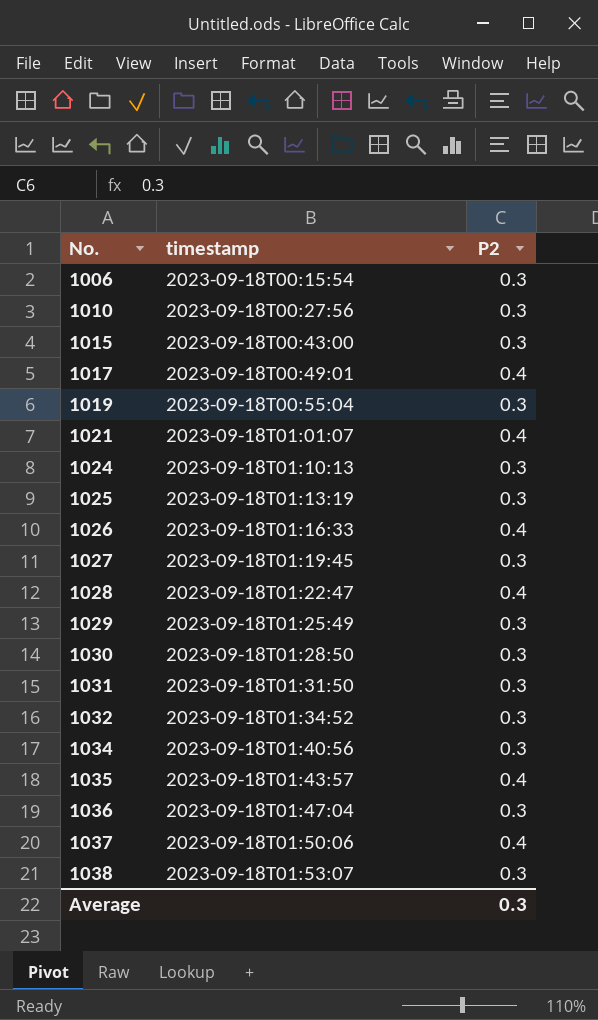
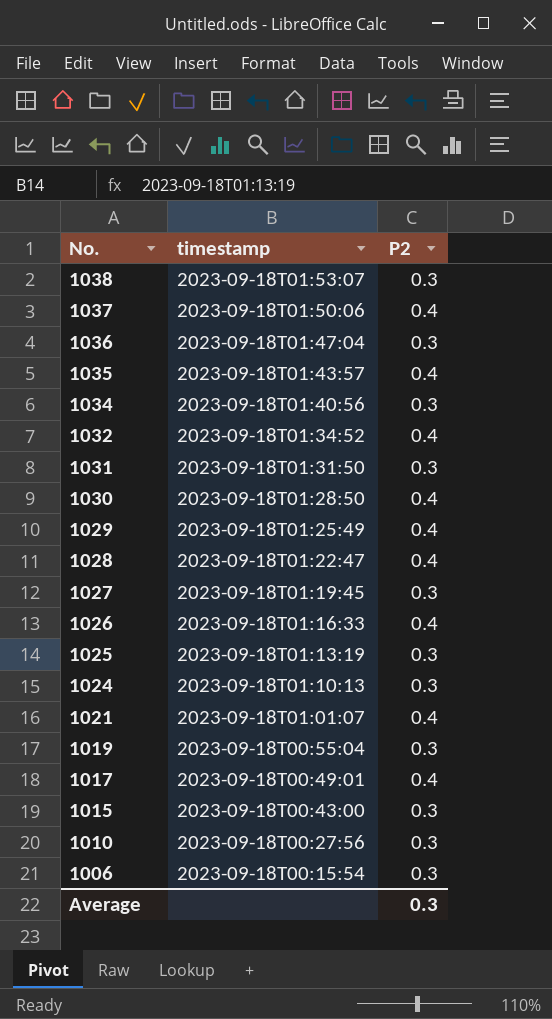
row order: No. ascending -> No. descending
1032 | P2: 0.3 -> 0.4
1030 | P2: 0.3 -> 0.4
1029 | P2: 0.3 -> 0.4

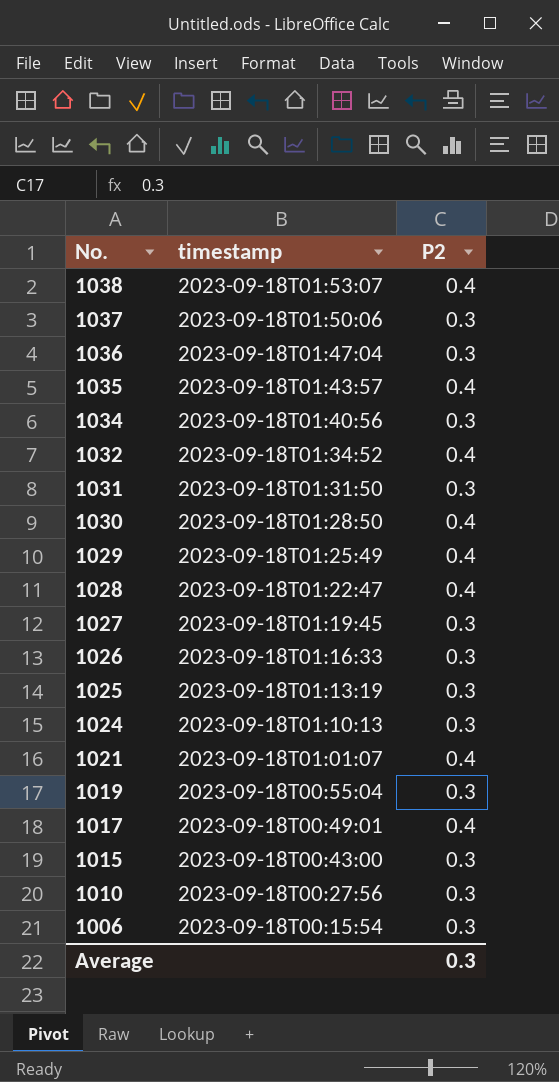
1038 | P2: 0.3 -> 0.4
1037 | P2: 0.4 -> 0.3
1026 | P2: 0.4 -> 0.3

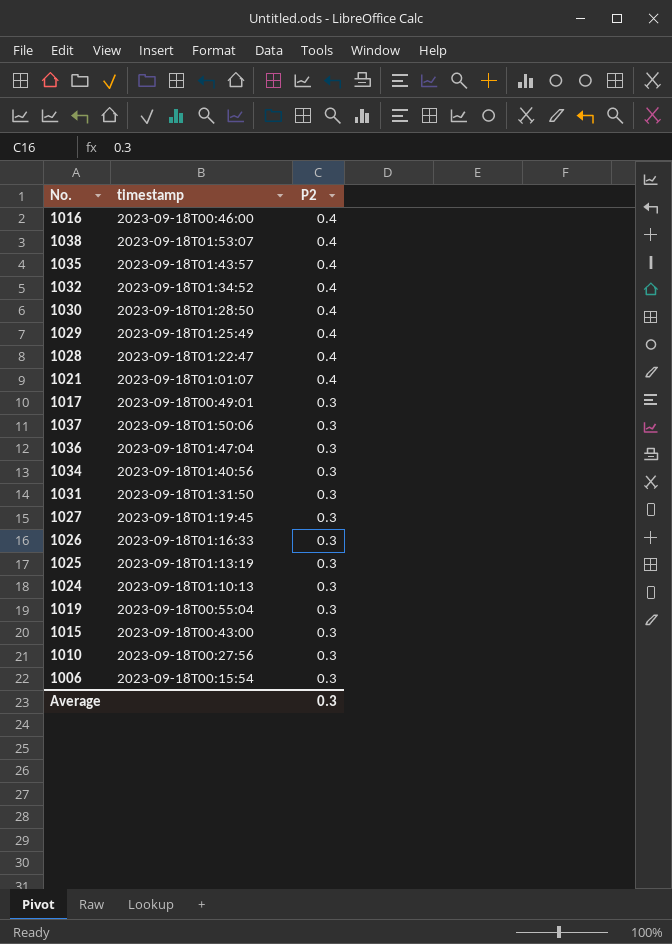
row order: No. descending -> P2 descending
row 1016: none -> 2023-09-18T00:46:00 | 0.4
1017 | P2: 0.4 -> 0.3

